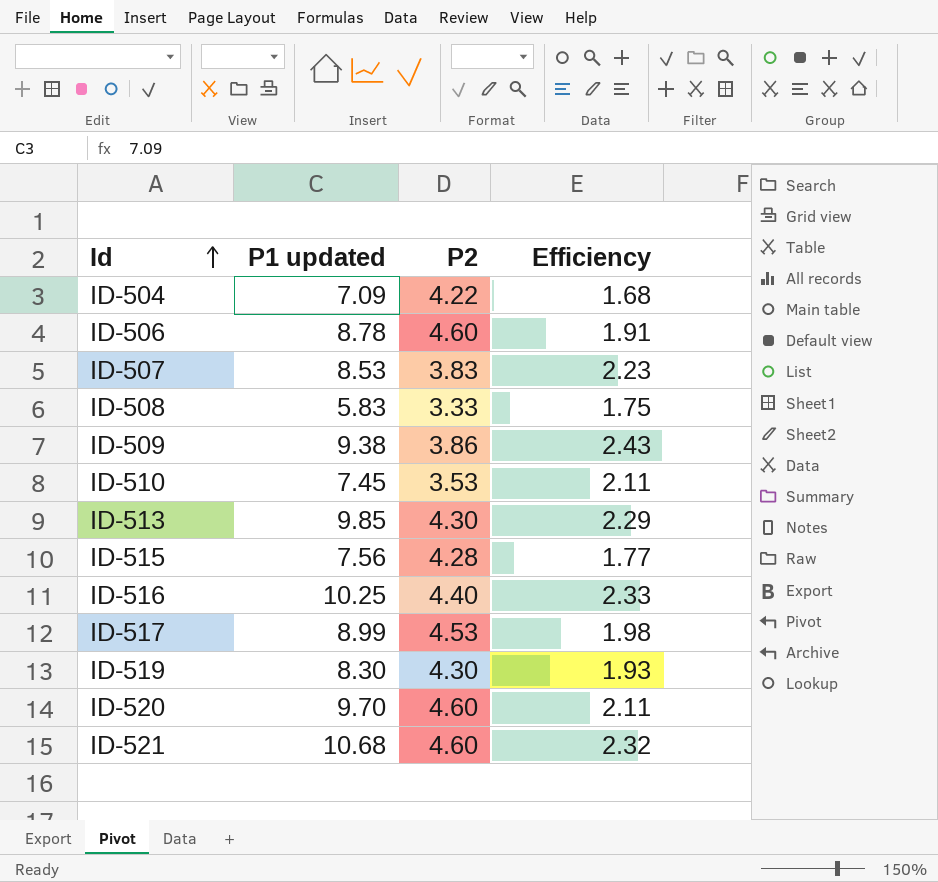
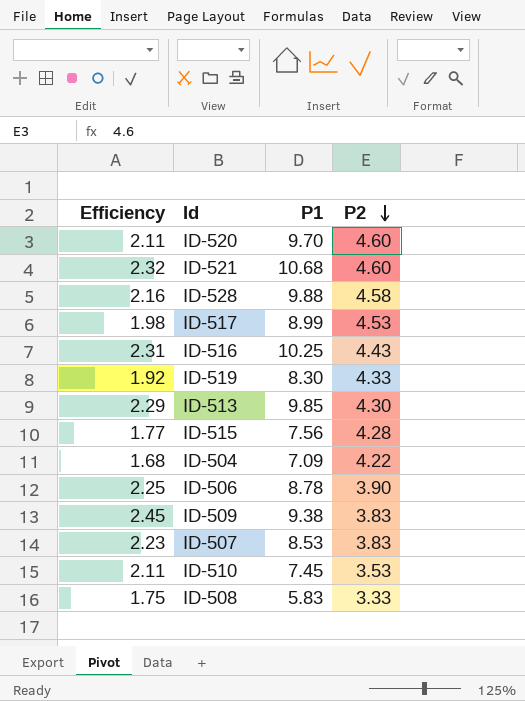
row order: Id ascending -> P2 descending
column Efficiency | position: 4 -> 1
column name: P1 updated -> P1
row ID-528: none -> 2.16 | 9.88 | 4.58
ID-516 | Efficiency: 2.33 -> 2.31
ID-516 | P2: 4.40 -> 4.43
ID-519 | Efficiency: 1.93 -> 1.92
ID-519 | P2: 4.30 -> 4.33
ID-506 | Efficiency: 1.91 -> 2.25
ID-506 | P2: 4.60 -> 3.90
ID-509 | Efficiency: 2.43 -> 2.45
ID-509 | P2: 3.86 -> 3.83

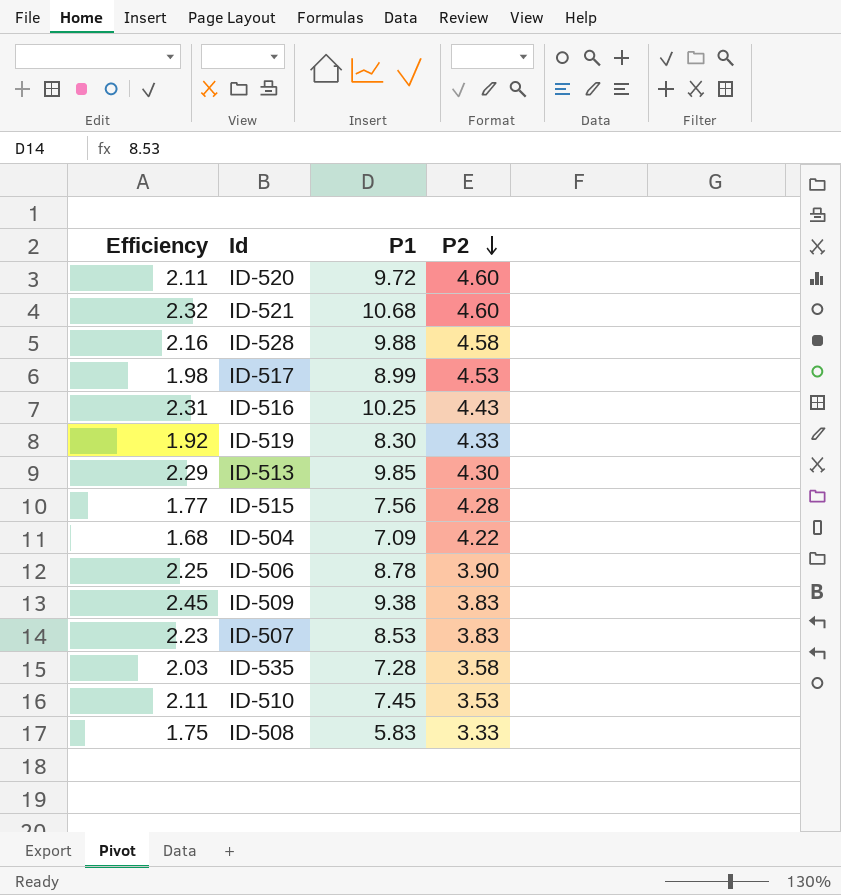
ID-520 | P1: 9.70 -> 9.72
row ID-535: none -> 2.03 | 7.28 | 3.58

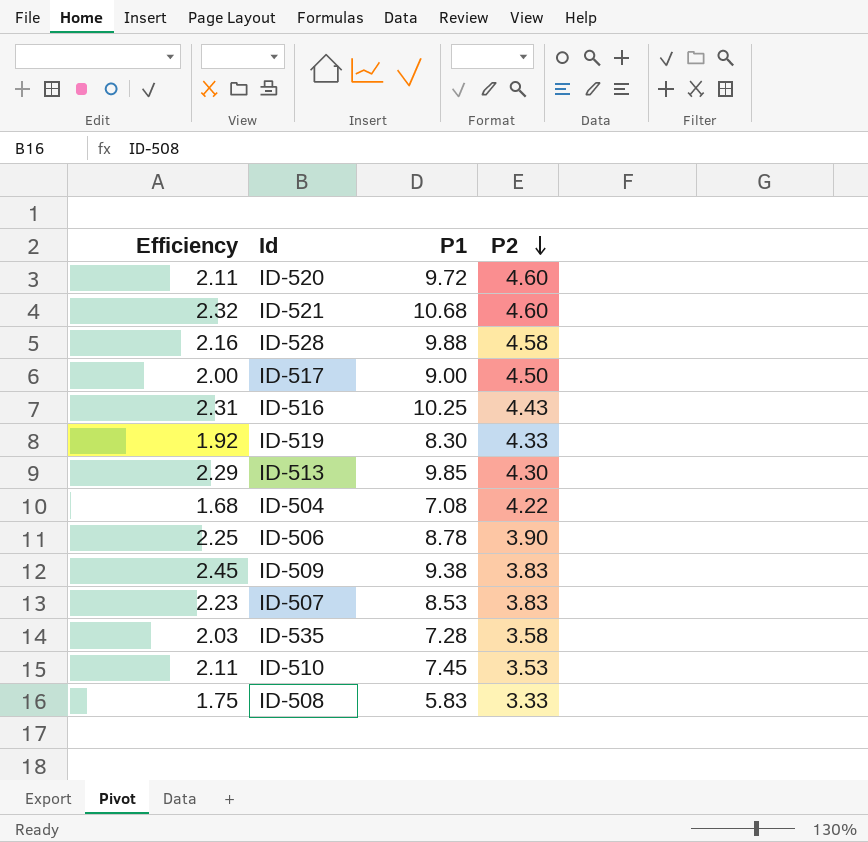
row ID-515: 1.77 | 7.56 | 4.28 -> none
ID-517 | Efficiency: 1.98 -> 2.00
ID-517 | P1: 8.99 -> 9.00
ID-517 | P2: 4.53 -> 4.50
ID-504 | P1: 7.09 -> 7.08

